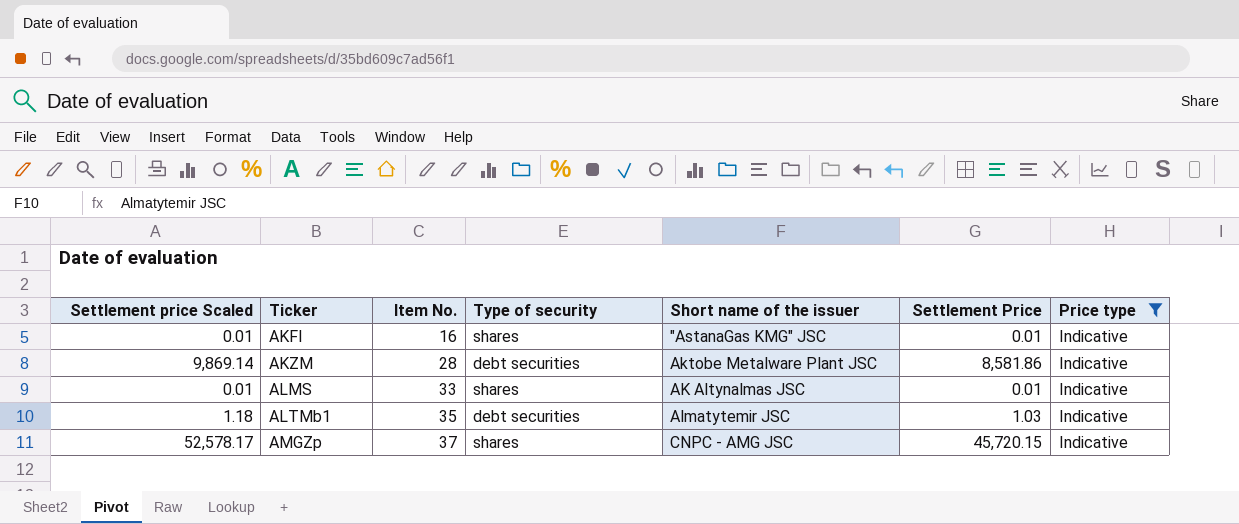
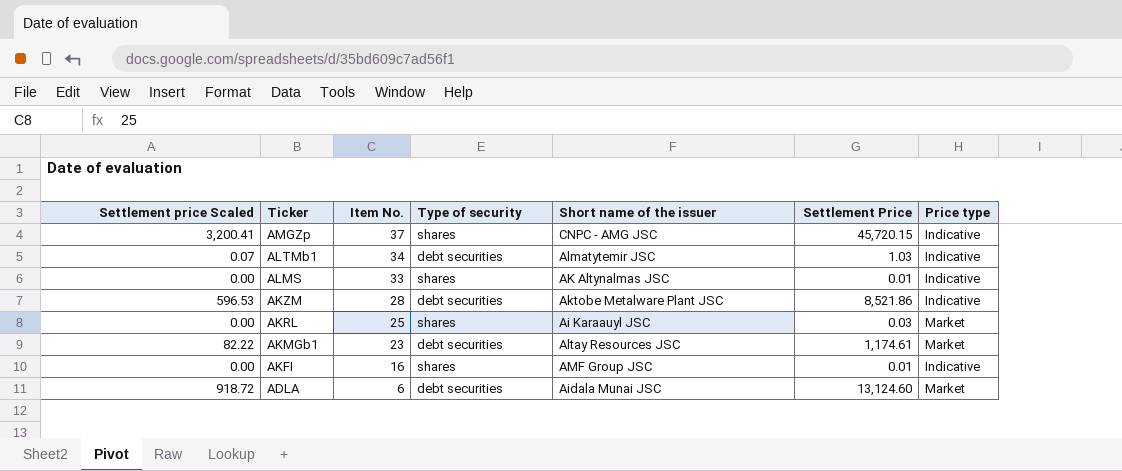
filter: Price type = Indicative -> none
row order: Ticker ascending -> Ticker descending
column Settlement price Scaled | formula: [Settlement Price] * 1.15 -> [Settlement Price] * 0.07
ALTMb1 | Item No.: 35 -> 34
AKZM | Settlement Price: 8,581.86 -> 8,521.86
AKFI | Short name of the issuer: "AstanaGas KMG" JSC -> AMF Group JSC

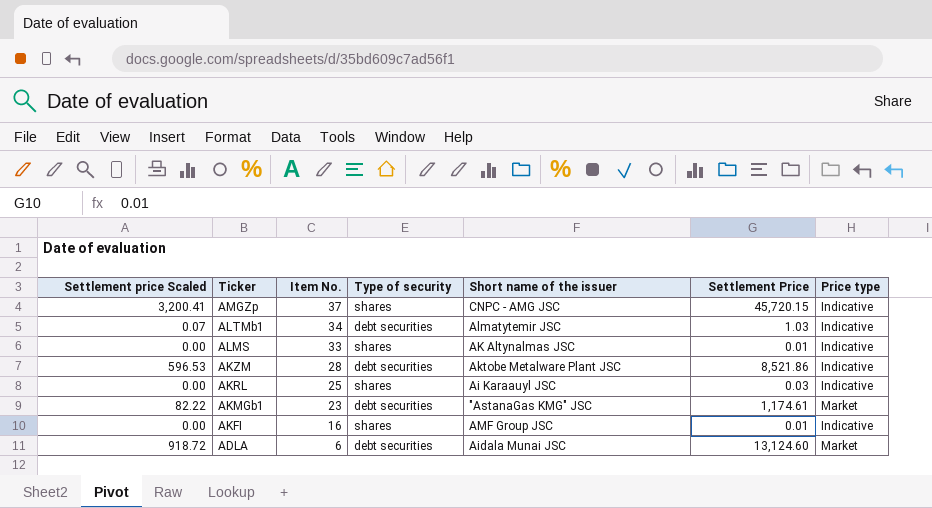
AKRL | Price type: Market -> Indicative
AKMGb1 | Short name of the issuer: Altay Resources JSC -> "AstanaGas KMG" JSC

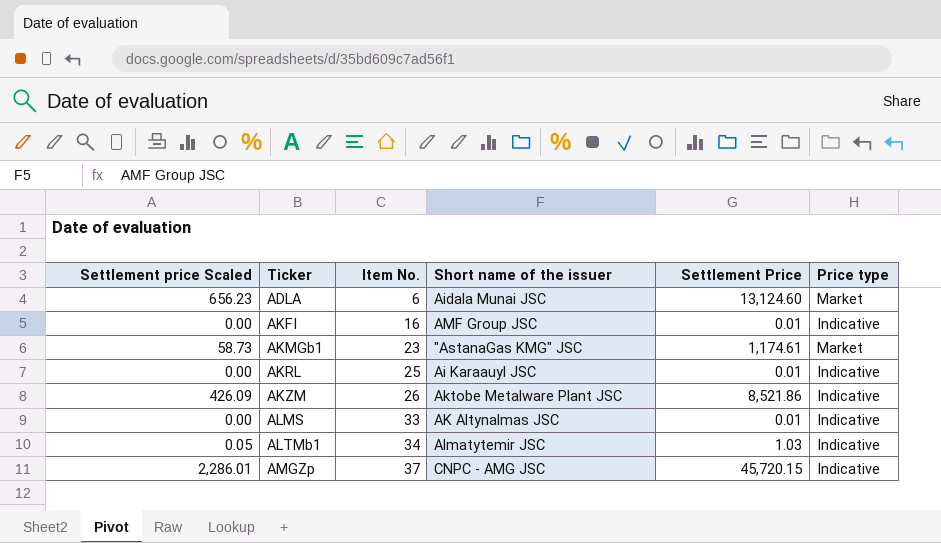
row order: Ticker descending -> Ticker ascending
column Type of security | position: 4 -> none
column Settlement price Scaled | formula: [Settlement Price] * 0.07 -> [Settlement Price] * 0.05
AKRL | Settlement Price: 0.03 -> 0.01
AKZM | Item No.: 28 -> 26

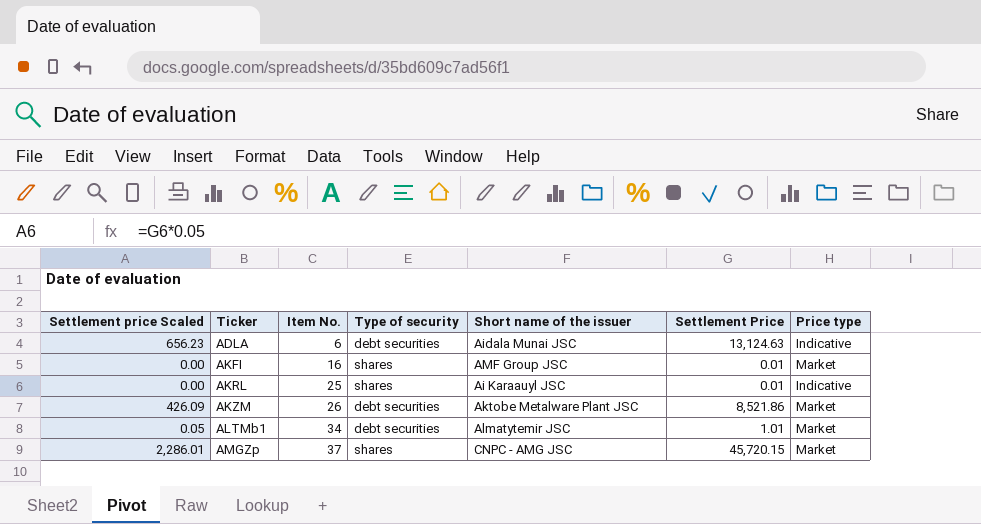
column Type of security | position: none -> 4
row AKMGb1: 58.73 | 23 | "AstanaGas KMG" JSC | 1,174.61 | Market -> none
row ALMS: 0.00 | 33 | AK Altynalmas JSC | 0.01 | Indicative -> none
ADLA | Settlement Price: 13,124.60 -> 13,124.63
ADLA | Price type: Market -> Indicative
AKFI | Price type: Indicative -> Market
AKZM | Price type: Indicative -> Market
ALTMb1 | Settlement Price: 1.03 -> 1.01
ALTMb1 | Price type: Indicative -> Market
AMGZp | Price type: Indicative -> Market

